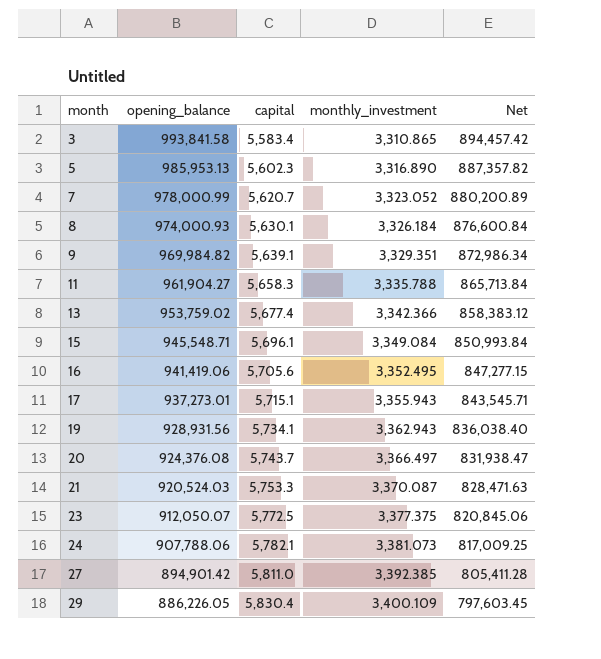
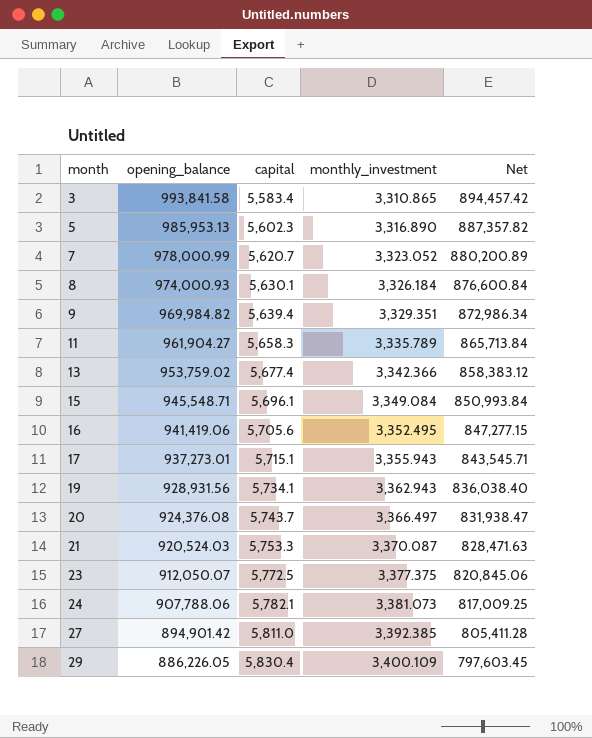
9 | capital: 5,639.1 -> 5,639.4
11 | monthly_investment: 3,335.788 -> 3,335.789

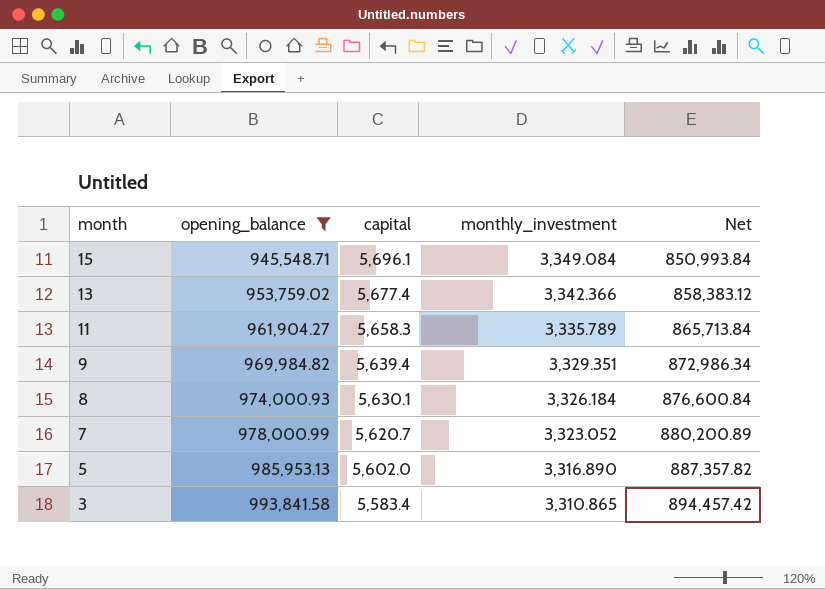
filter: none -> opening_balance >= 945,548.71
row order: month ascending -> month descending
5 | capital: 5,602.3 -> 5,602.0

